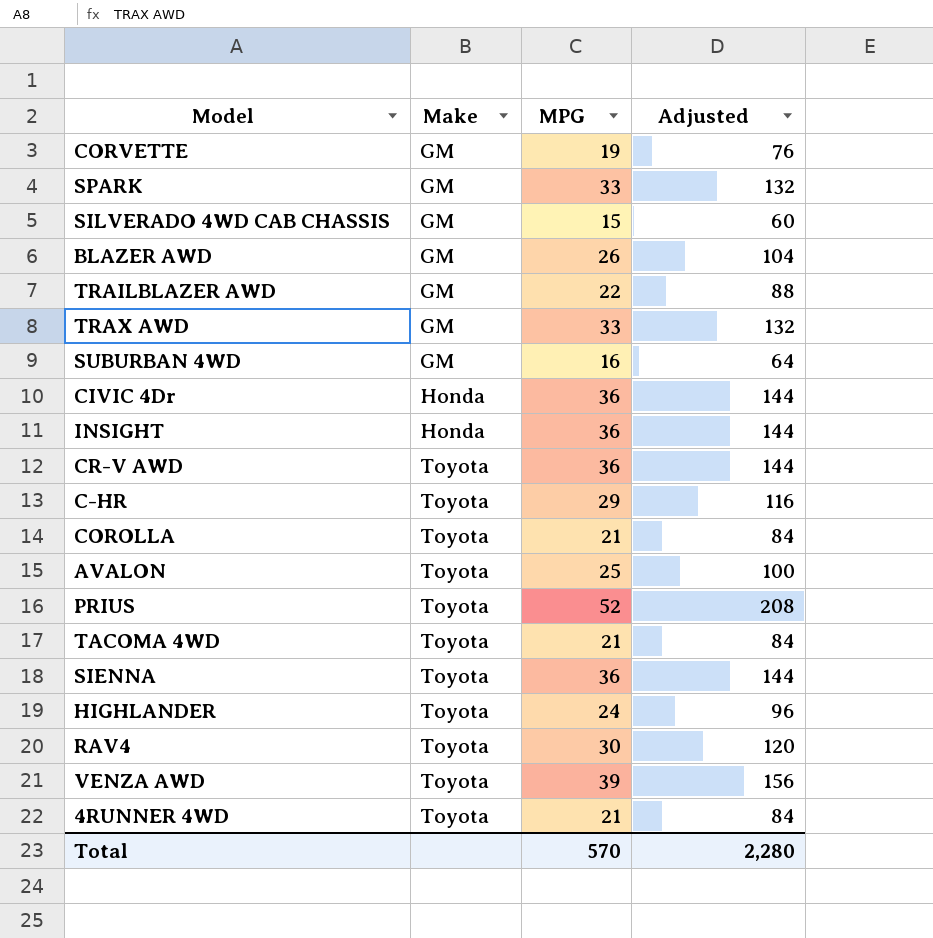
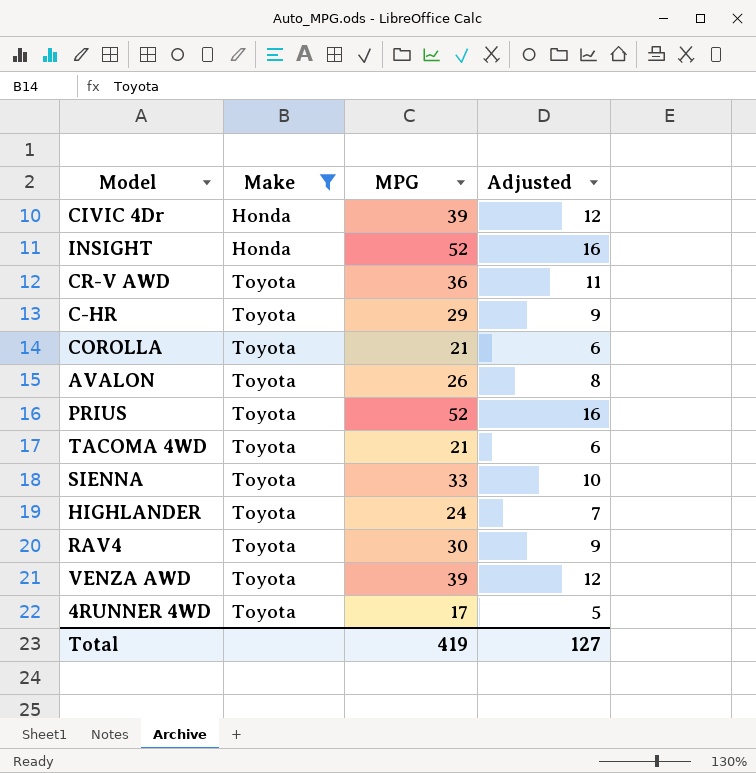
filter: none -> Make != GM
column Adjusted | formula: [MPG] * 4 -> [MPG] * 0.3
CIVIC 4Dr | MPG: 36 -> 39
INSIGHT | MPG: 36 -> 52
AVALON | MPG: 25 -> 26
SIENNA | MPG: 36 -> 33
4RUNNER 4WD | MPG: 21 -> 17
Total | MPG: 570 -> 419
Total | Adjusted: 2,280 -> 127

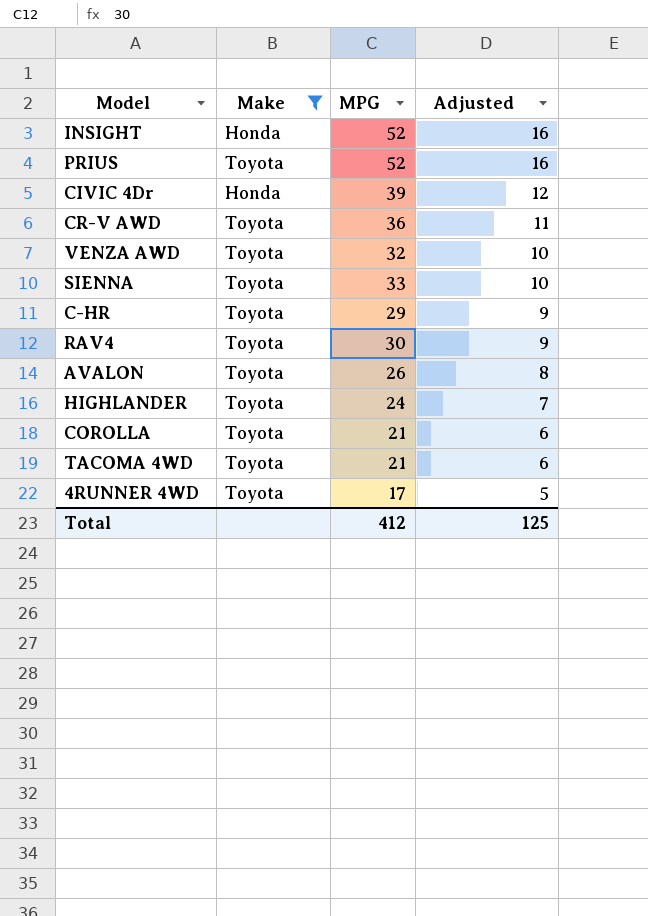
row order: Make ascending -> Adjusted descending
VENZA AWD | MPG: 39 -> 32
VENZA AWD | Adjusted: 12 -> 10
Total | MPG: 419 -> 412
Total | Adjusted: 127 -> 125

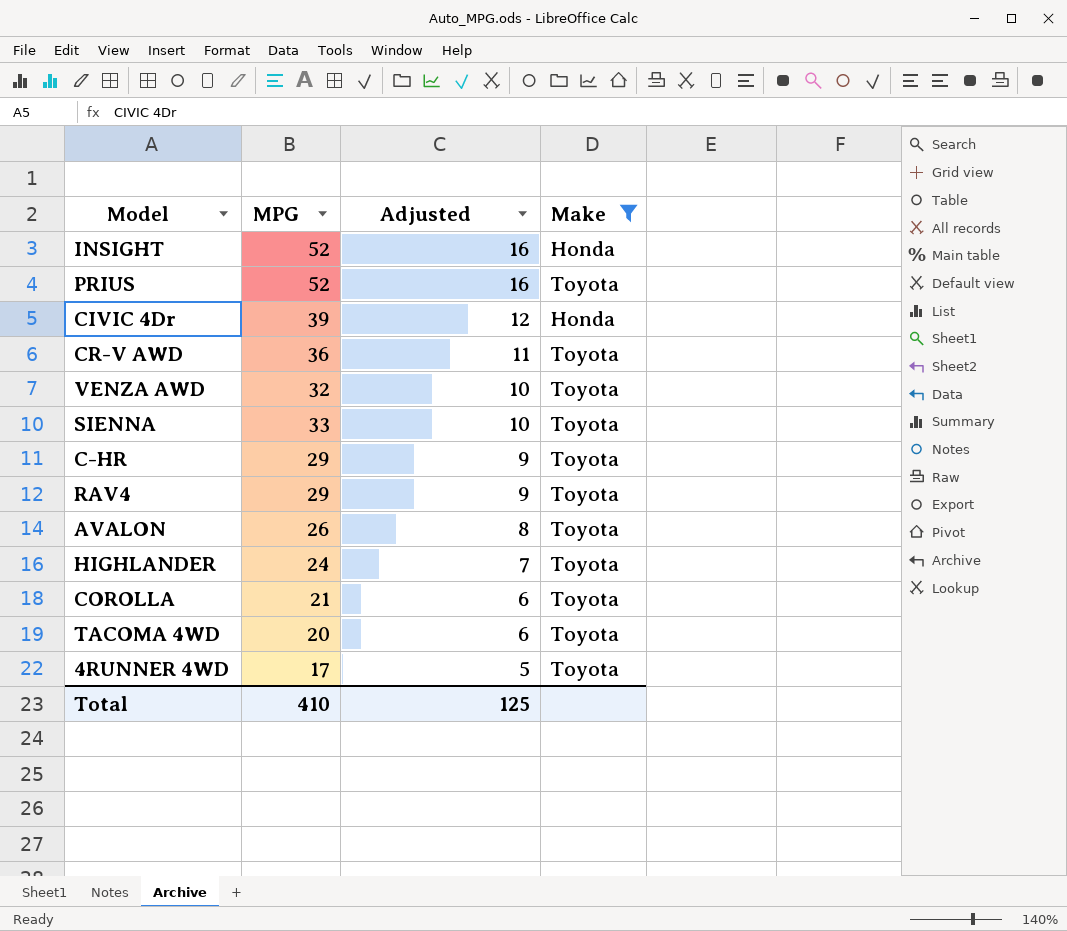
column Make | position: 2 -> 4
RAV4 | MPG: 30 -> 29
TACOMA 4WD | MPG: 21 -> 20
Total | MPG: 412 -> 410

